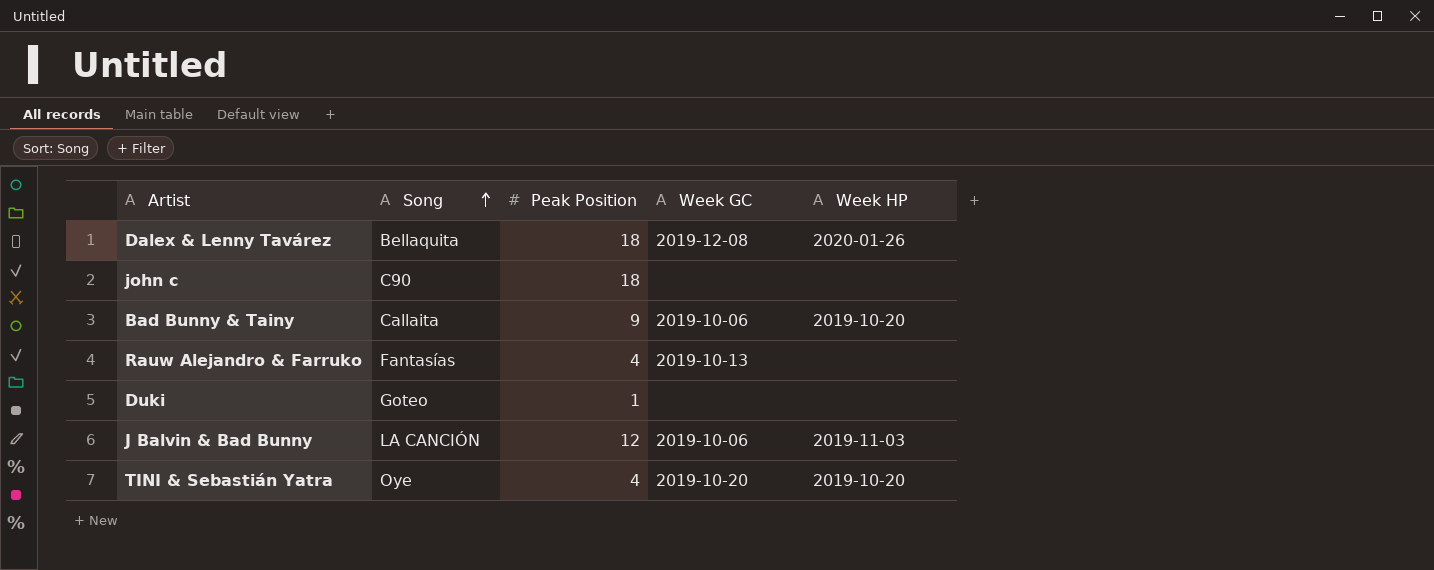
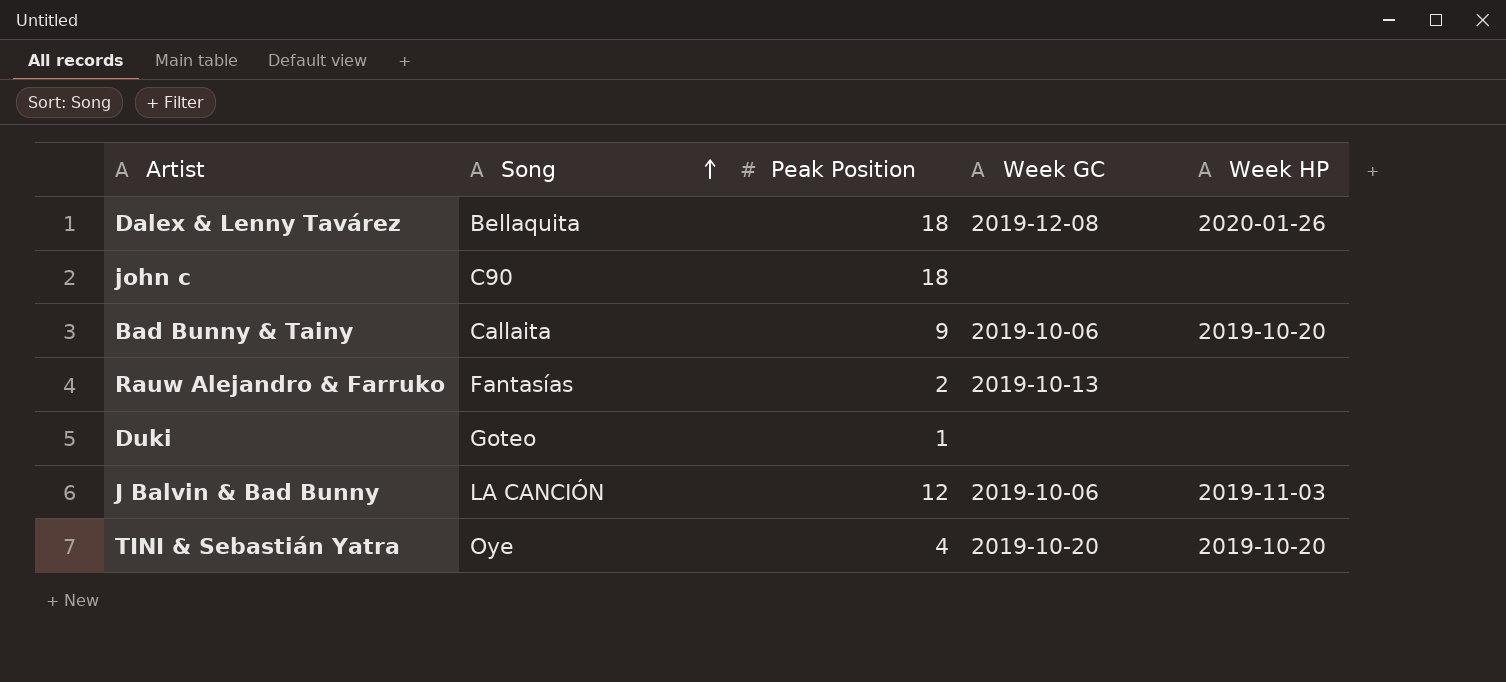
Rauw Alejandro & Farruko | Peak Position: 4 -> 2

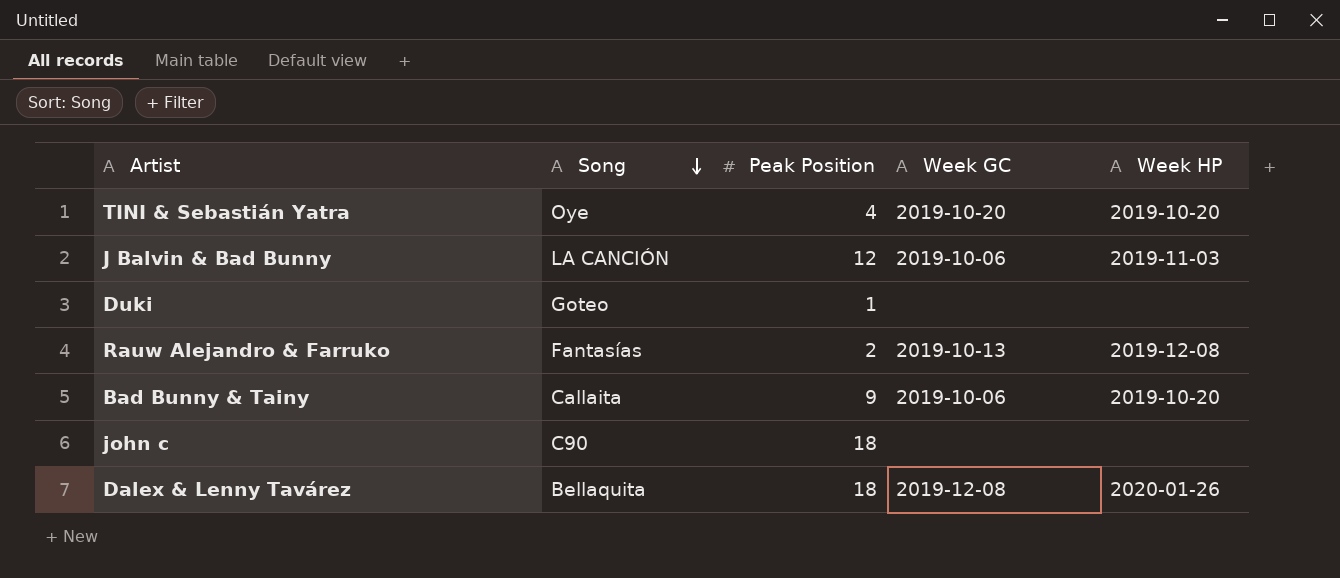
row order: Song ascending -> Song descending
Rauw Alejandro & Farruko | Week HP: none -> 2019-12-08

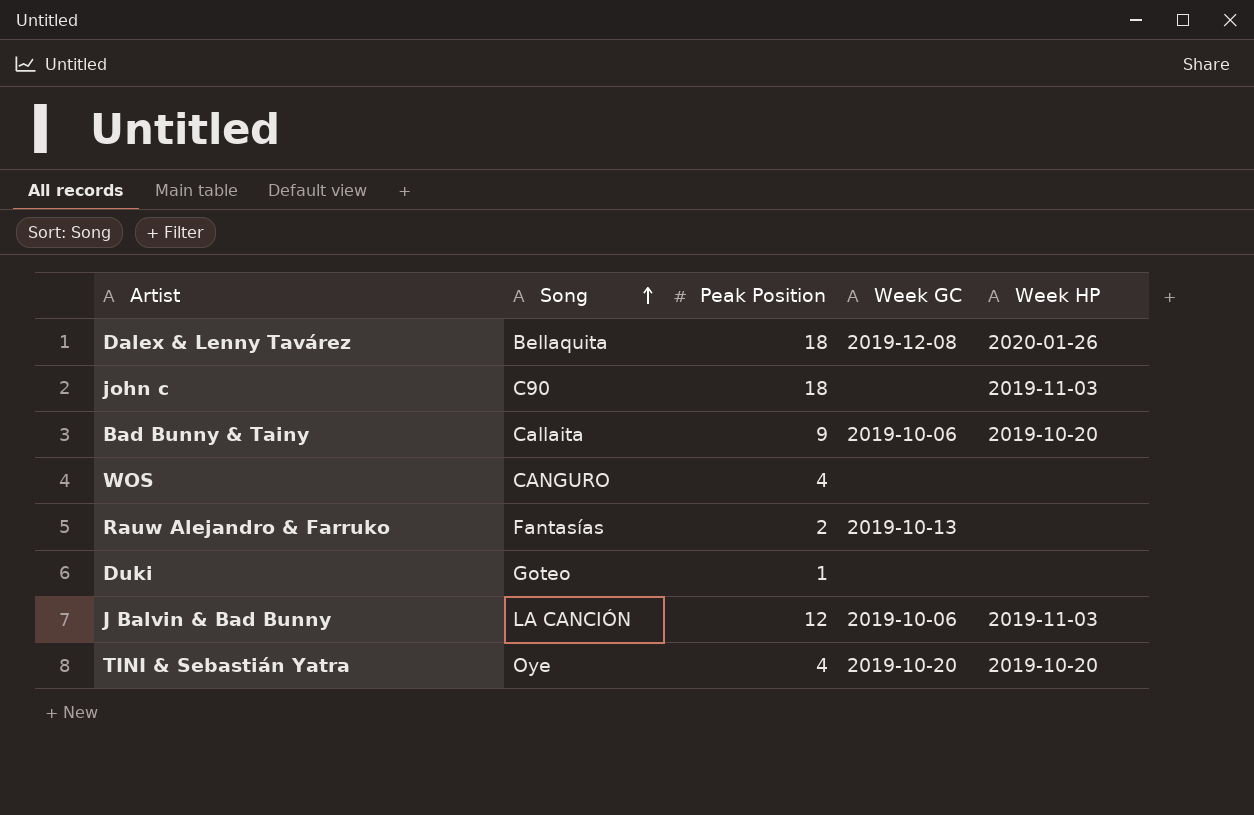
row order: Song descending -> Song ascending
john c | Week HP: none -> 2019-11-03
row WOS: none -> CANGURO | 4 | none | none
Rauw Alejandro & Farruko | Week HP: 2019-12-08 -> none

